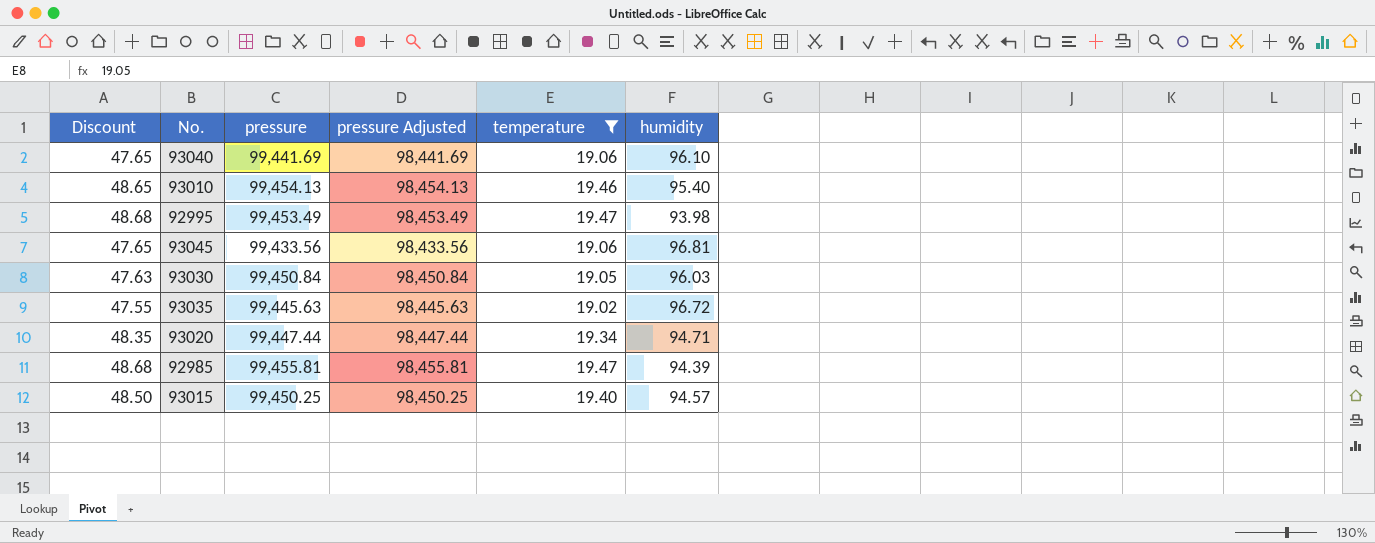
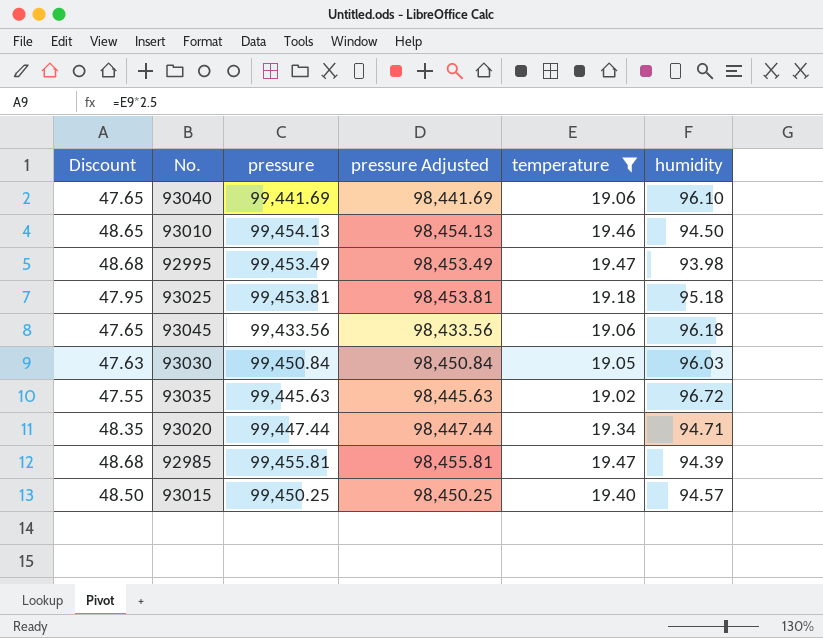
93010 | humidity: 95.40 -> 94.50
row 93025: none -> 47.95 | 99,453.81 | 98,453.81 | 19.18 | 95.18
93045 | humidity: 96.81 -> 96.18

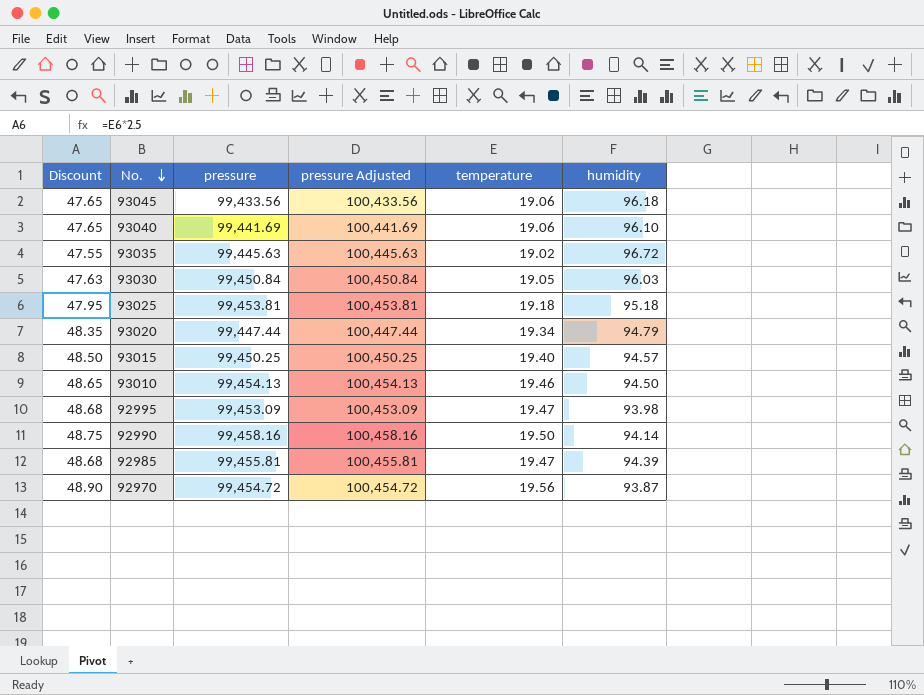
filter: temperature <= 19.47 -> none
row order: none -> No. descending
column pressure Adjusted | formula: [pressure] - 1000 -> [pressure] + 1000
93020 | humidity: 94.71 -> 94.79
92995 | pressure: 99,453.49 -> 99,453.09

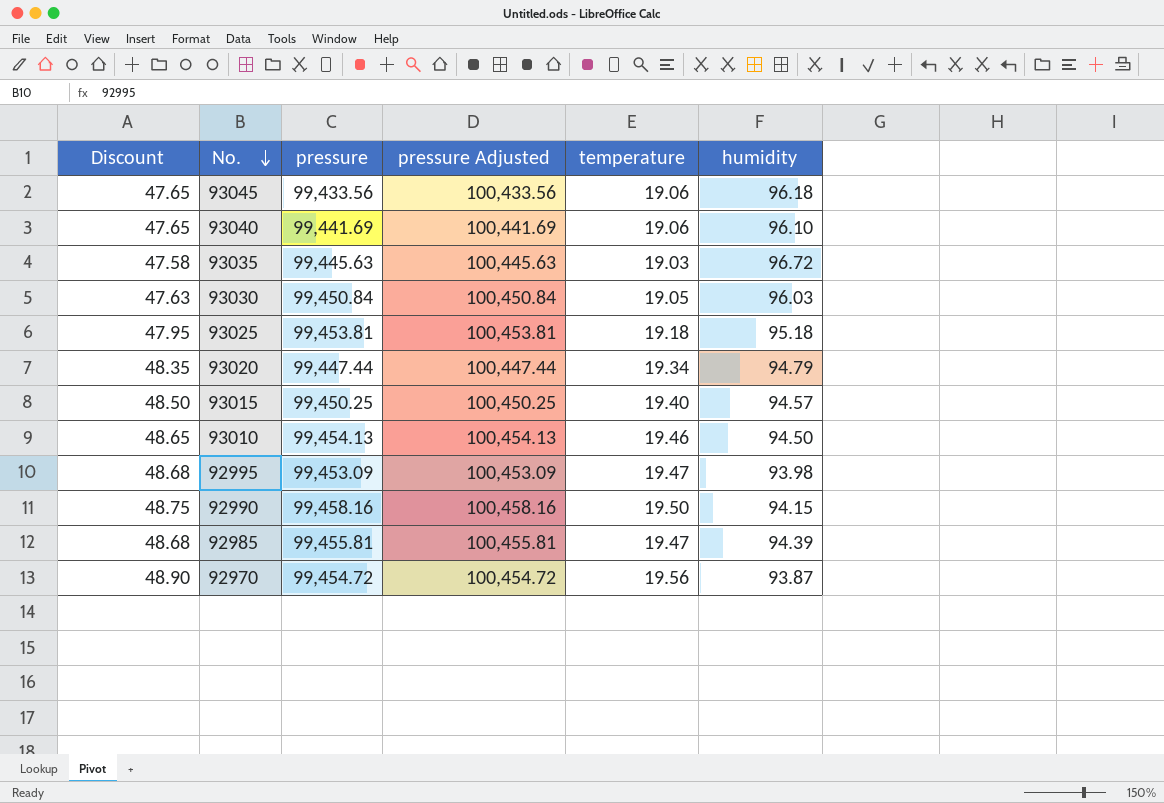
93035 | Discount: 47.55 -> 47.58
93035 | temperature: 19.02 -> 19.03
92990 | humidity: 94.14 -> 94.15

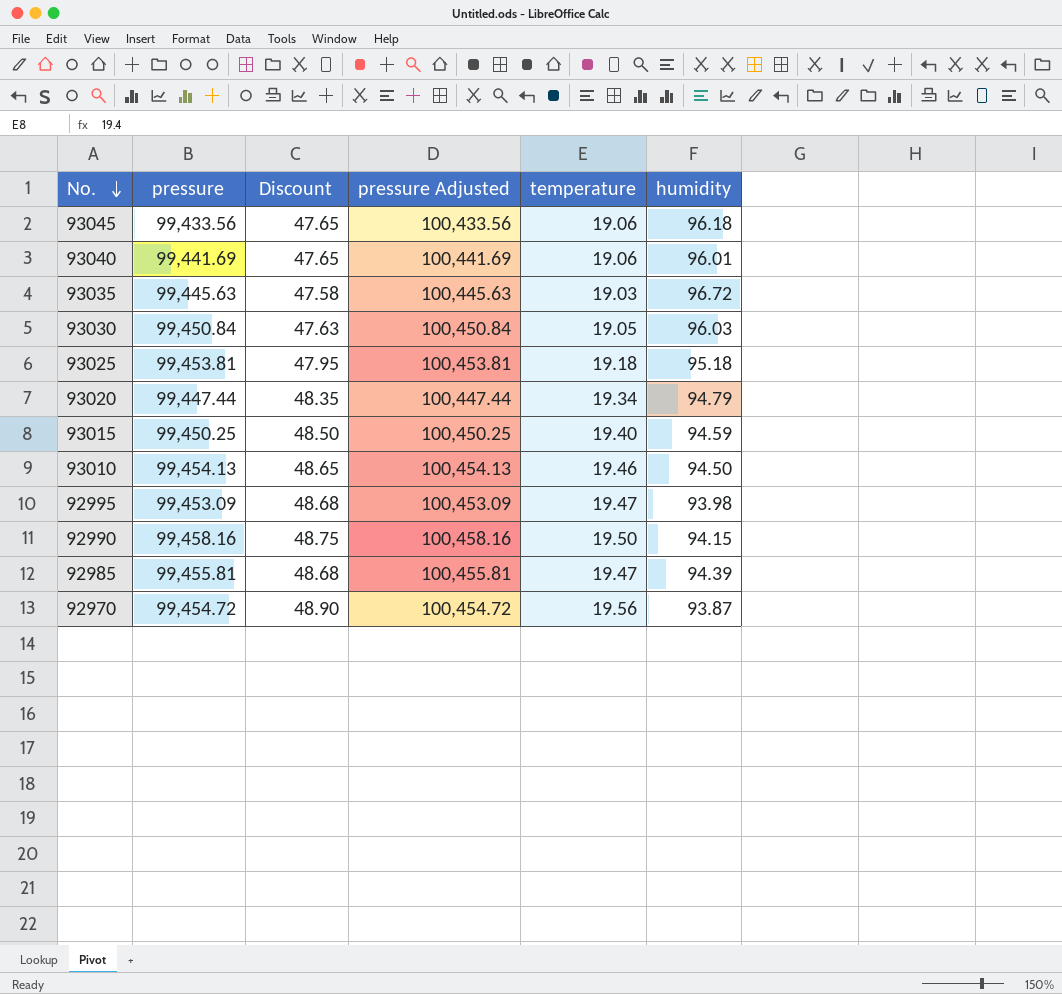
column Discount | position: 1 -> 3
93040 | humidity: 96.10 -> 96.01
93015 | humidity: 94.57 -> 94.59

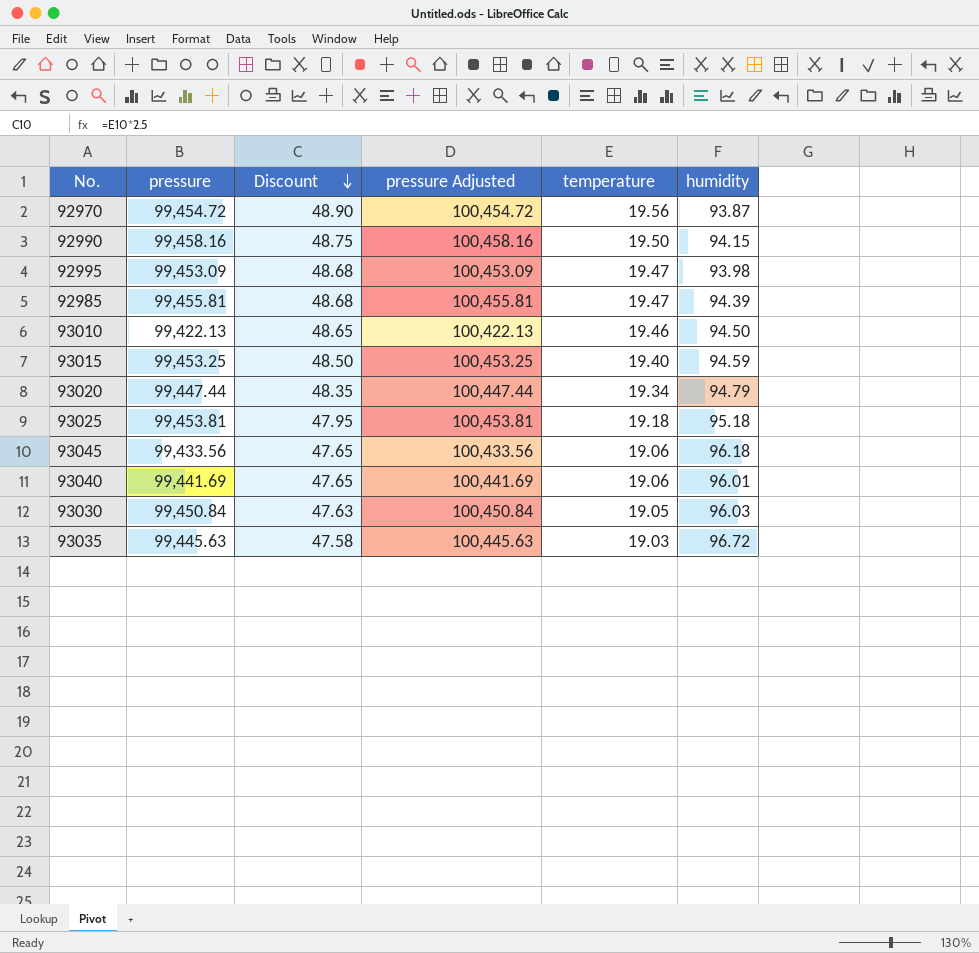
row order: No. descending -> Discount descending
93010 | pressure: 99,454.13 -> 99,422.13
93010 | pressure Adjusted: 100,454.13 -> 100,422.13
93015 | pressure: 99,450.25 -> 99,453.25
93015 | pressure Adjusted: 100,450.25 -> 100,453.25

